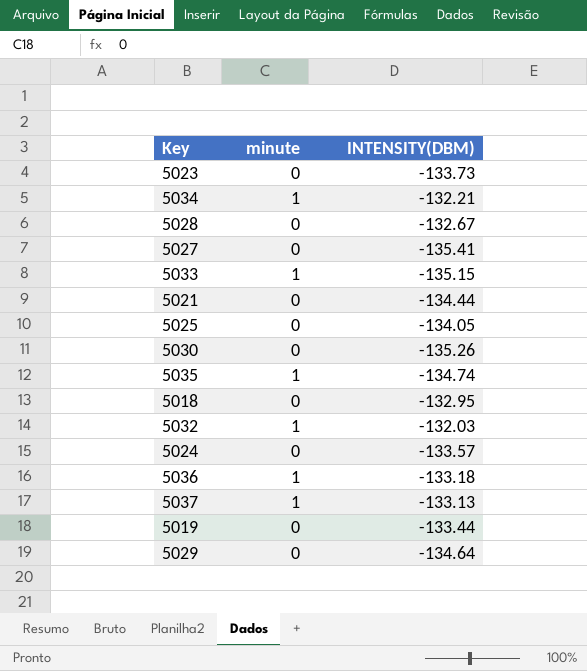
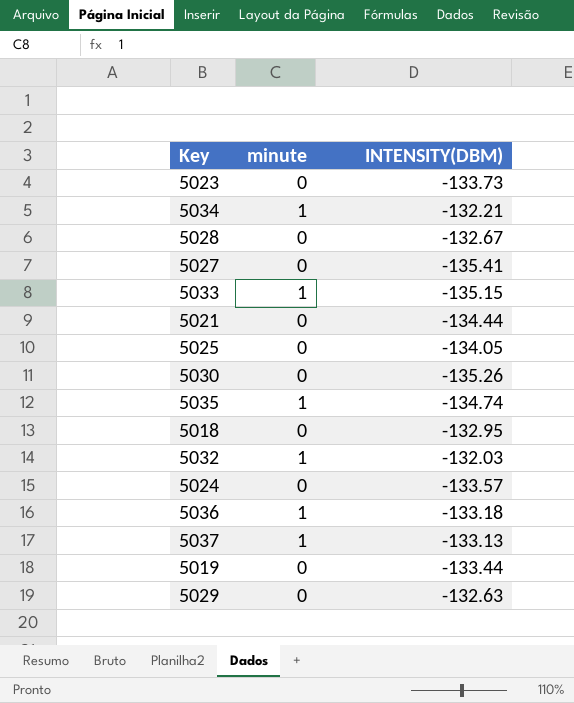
5029 | INTENSITY(DBM): -134.64 -> -132.63

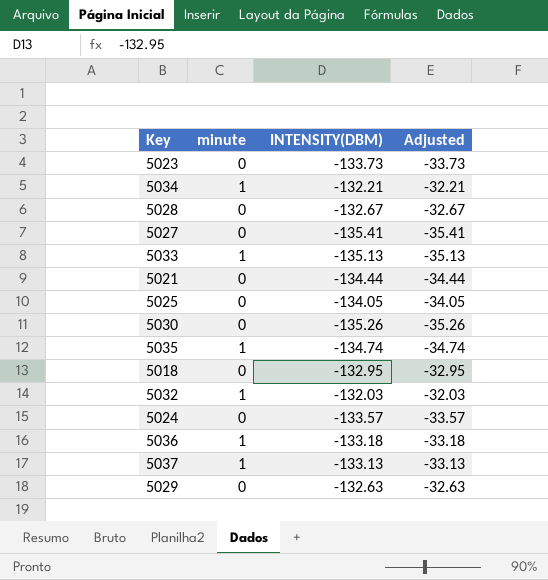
column Adjusted | formula: none -> [INTENSITY(DBM)] + 100
row 5019: 0 | -133.44 -> none
5033 | INTENSITY(DBM): -135.15 -> -135.13

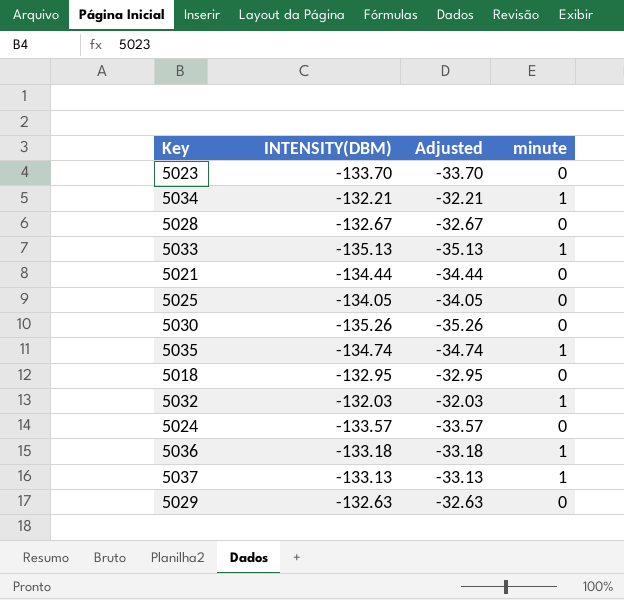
column minute | position: 2 -> 4
row 5027: 0 | -135.41 | -35.41 -> none
5023 | INTENSITY(DBM): -133.73 -> -133.70
5023 | Adjusted: -33.73 -> -33.70

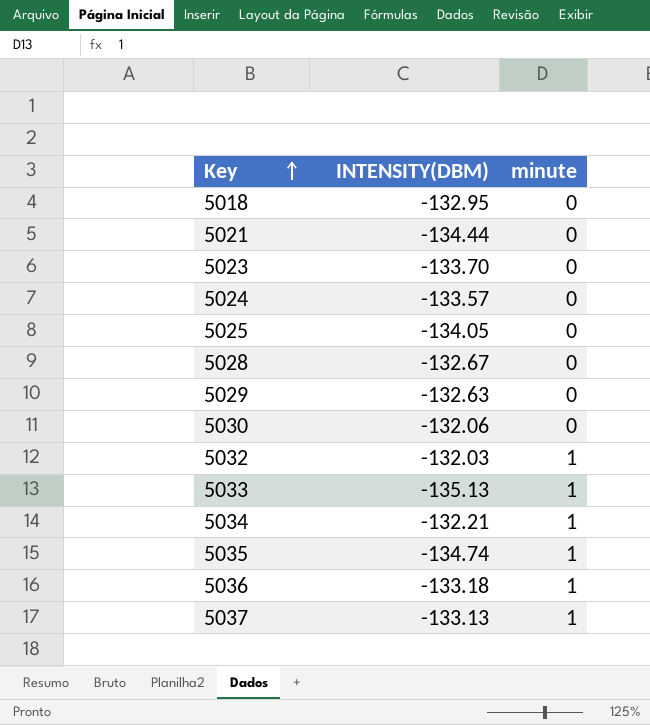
row order: none -> Key ascending
column Adjusted | formula: [INTENSITY(DBM)] + 100 -> none
5030 | INTENSITY(DBM): -135.26 -> -132.06

